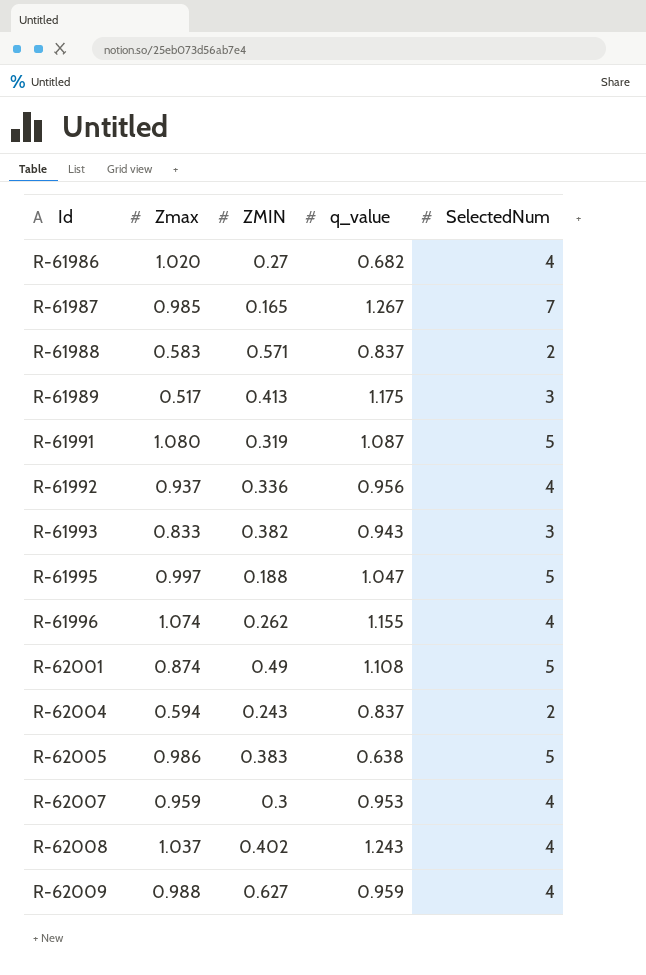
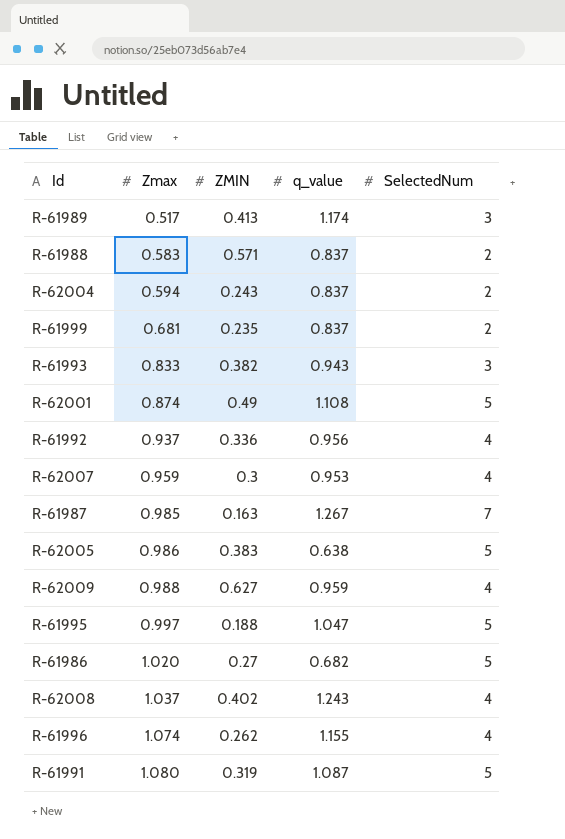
row order: Id ascending -> Zmax ascending
R-61989 | q_value: 1.175 -> 1.174
row R-61999: none -> 0.681 | 0.235 | 0.837 | 2
R-61987 | ZMIN: 0.165 -> 0.163
R-61986 | SelectedNum: 4 -> 5

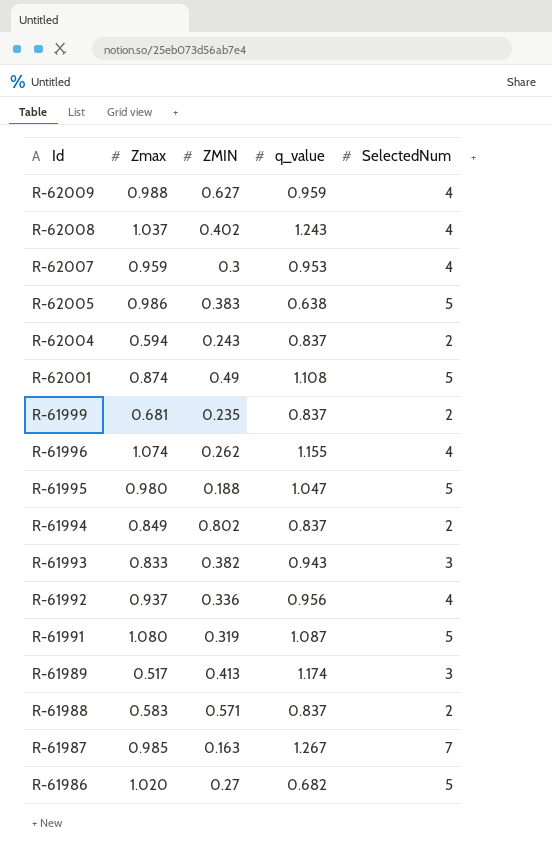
row order: Zmax ascending -> Id descending
R-61995 | Zmax: 0.997 -> 0.980
row R-61994: none -> 0.849 | 0.802 | 0.837 | 2

